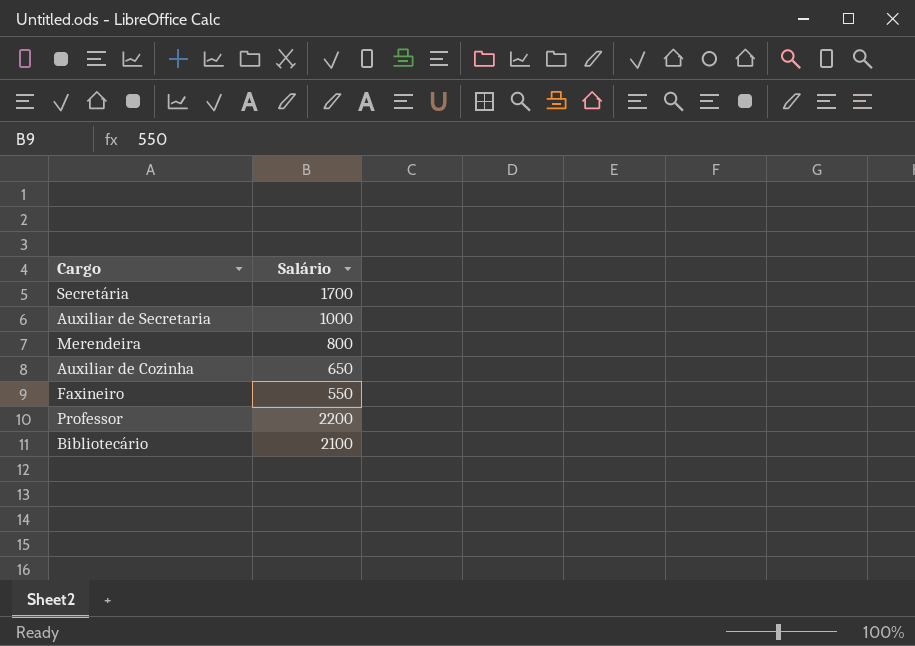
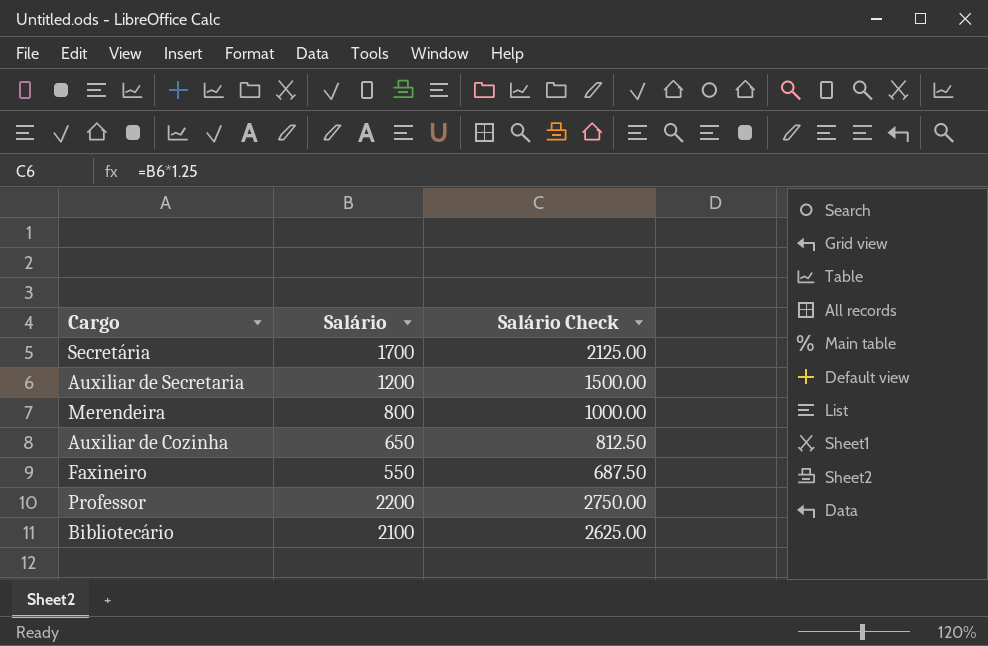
column Salário Check | formula: none -> [Salário] * 1.25
Auxiliar de Secretaria | Salário: 1000 -> 1200

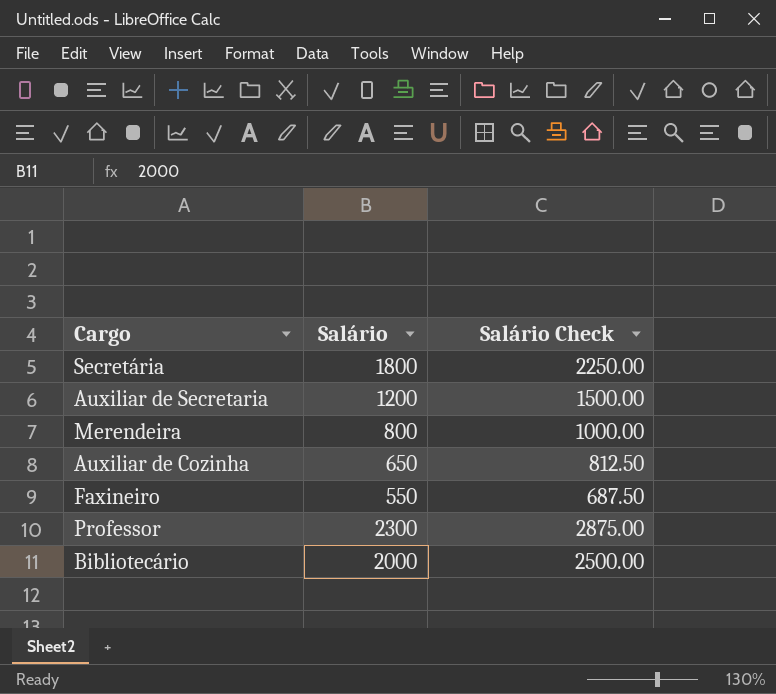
Secretária | Salário: 1700 -> 1800
Secretária | Salário Check: 2125.00 -> 2250.00
Professor | Salário: 2200 -> 2300
Professor | Salário Check: 2750.00 -> 2875.00
Bibliotecário | Salário: 2100 -> 2000
Bibliotecário | Salário Check: 2625.00 -> 2500.00

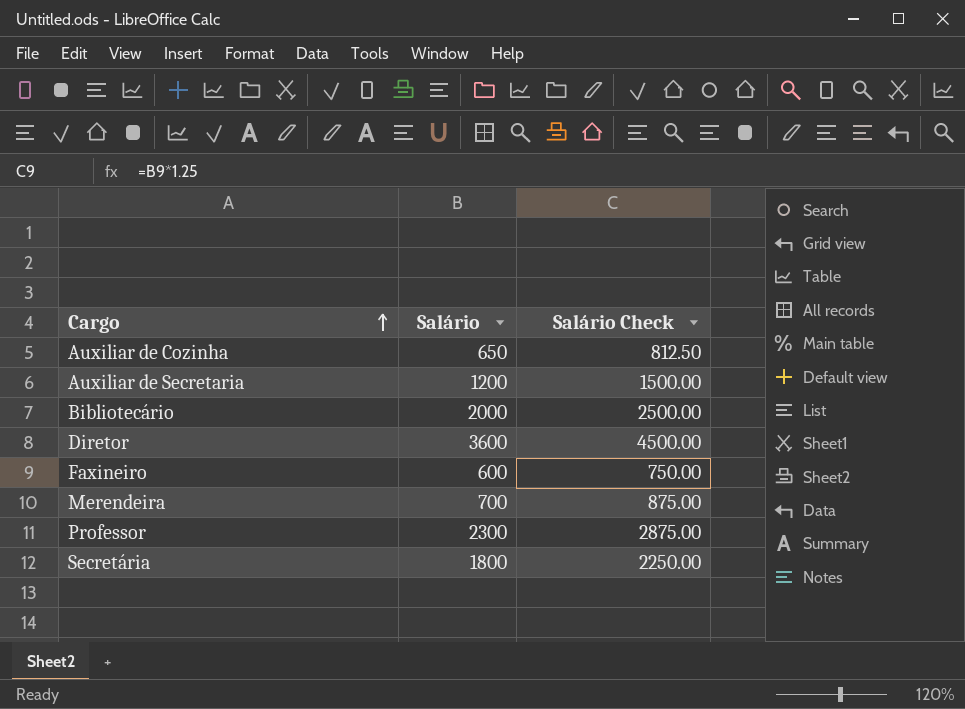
row order: none -> Cargo ascending
row Diretor: none -> 3600 | 4500.00
Faxineiro | Salário: 550 -> 600
Faxineiro | Salário Check: 687.50 -> 750.00
Merendeira | Salário: 800 -> 700
Merendeira | Salário Check: 1000.00 -> 875.00

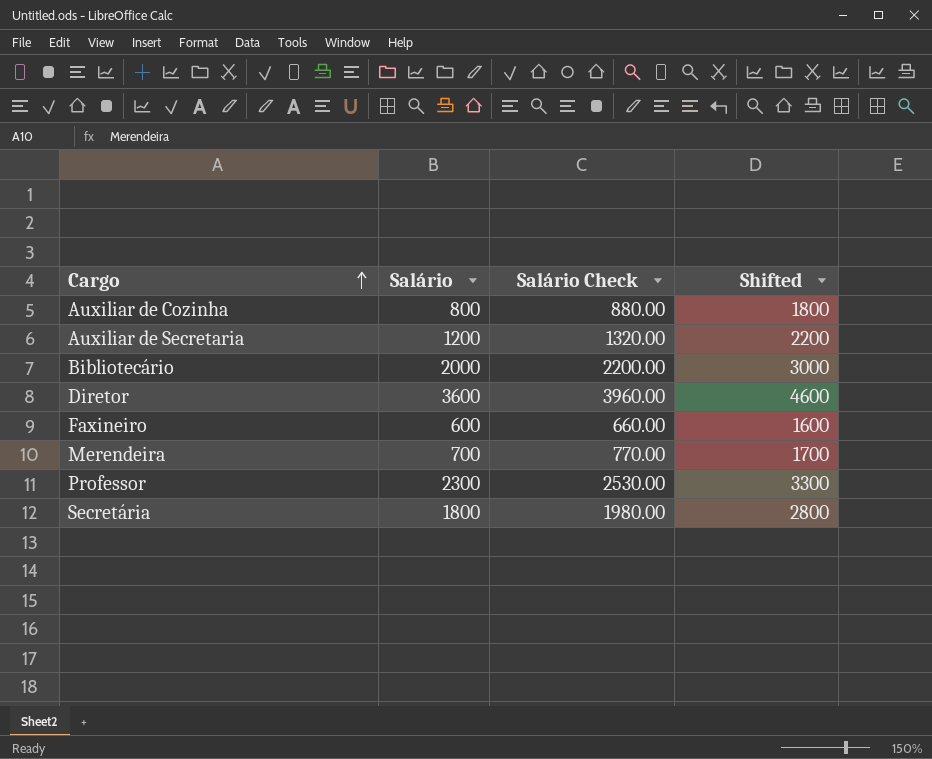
column Salário Check | formula: [Salário] * 1.25 -> [Salário] * 1.1
column Shifted | formula: none -> [Salário] + 1000
Auxiliar de Cozinha | Salário: 650 -> 800

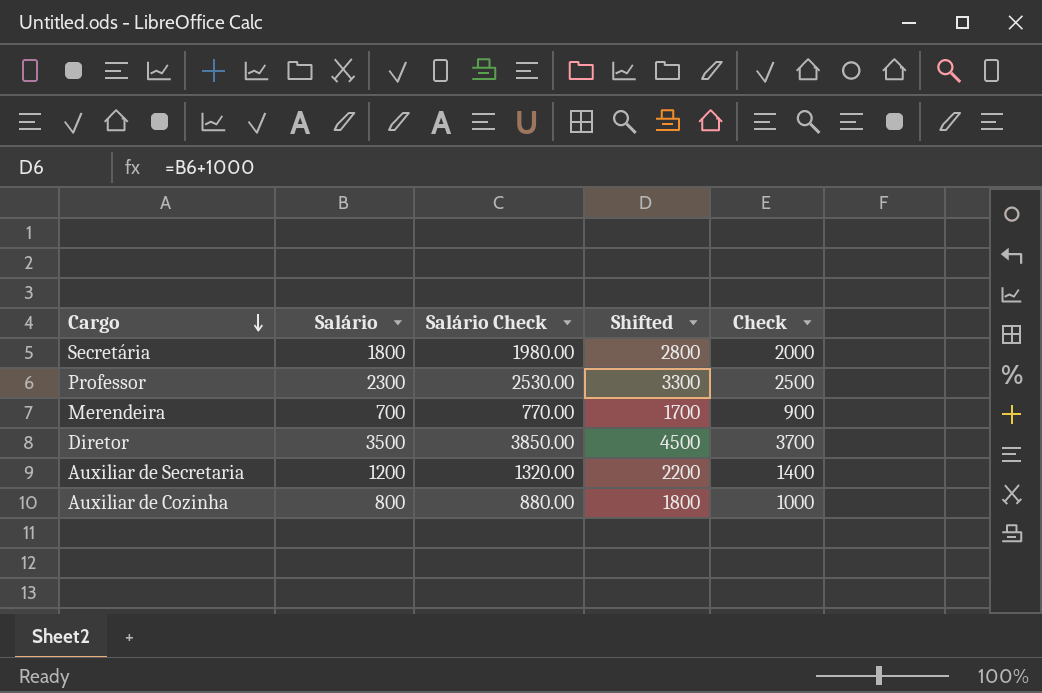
row order: Cargo ascending -> Cargo descending
column Check | formula: none -> [Salário] + 200
row Bibliotecário: 2000 | 2200.00 | 3000 -> none
row Faxineiro: 600 | 660.00 | 1600 -> none
Diretor | Salário: 3600 -> 3500
Diretor | Salário Check: 3960.00 -> 3850.00
Diretor | Shifted: 4600 -> 4500

